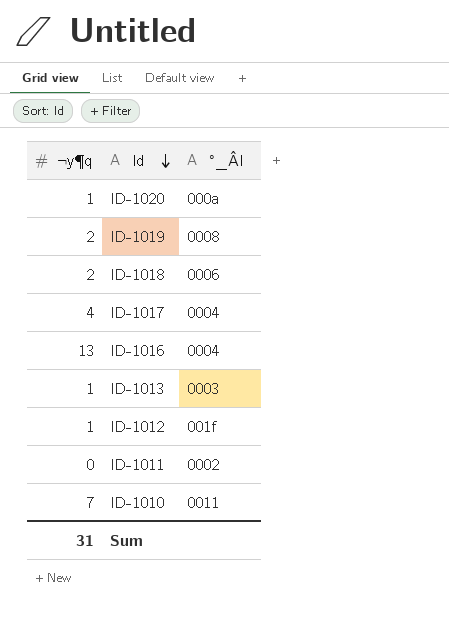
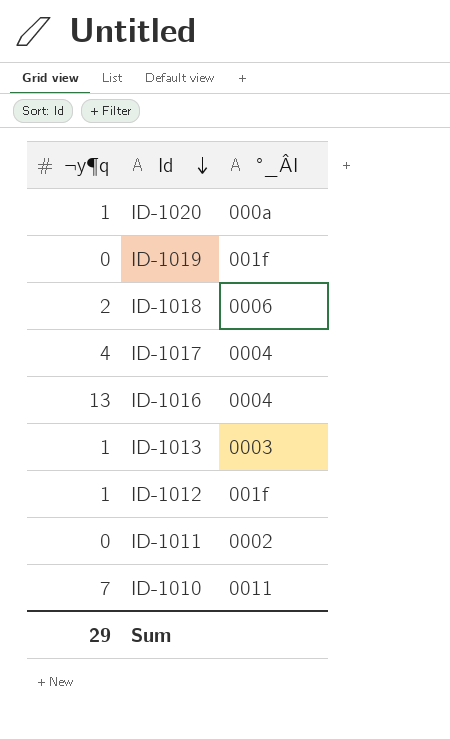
ID-1019 | ¬y¶q: 2 -> 0
ID-1019 | °_ÂI: 0008 -> 001f
Sum | ¬y¶q: 31 -> 29

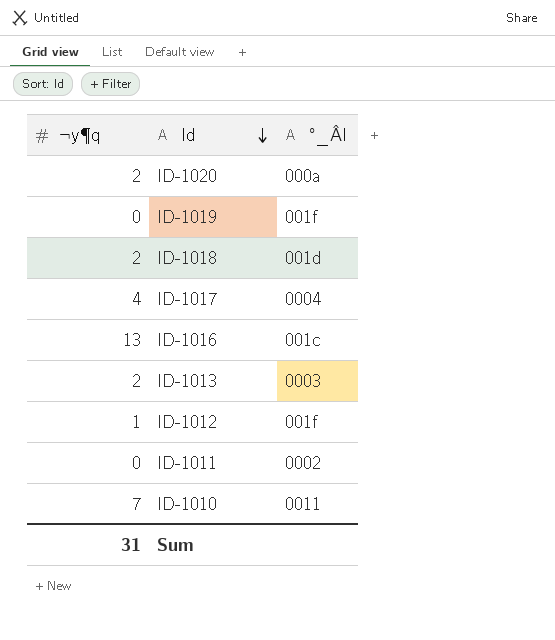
ID-1020 | ¬y¶q: 1 -> 2
ID-1018 | °_ÂI: 0006 -> 001d
ID-1016 | °_ÂI: 0004 -> 001c
ID-1013 | ¬y¶q: 1 -> 2
Sum | ¬y¶q: 29 -> 31

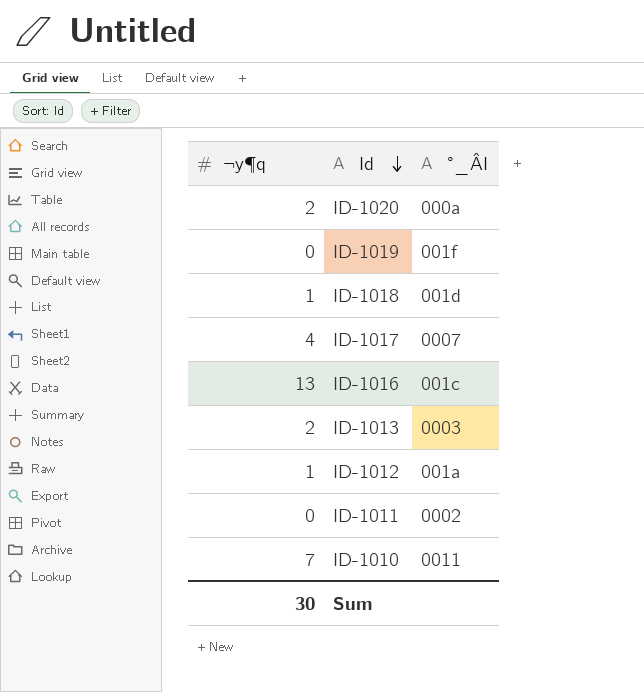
ID-1018 | ¬y¶q: 2 -> 1
ID-1017 | °_ÂI: 0004 -> 0007
ID-1012 | °_ÂI: 001f -> 001a
Sum | ¬y¶q: 31 -> 30

